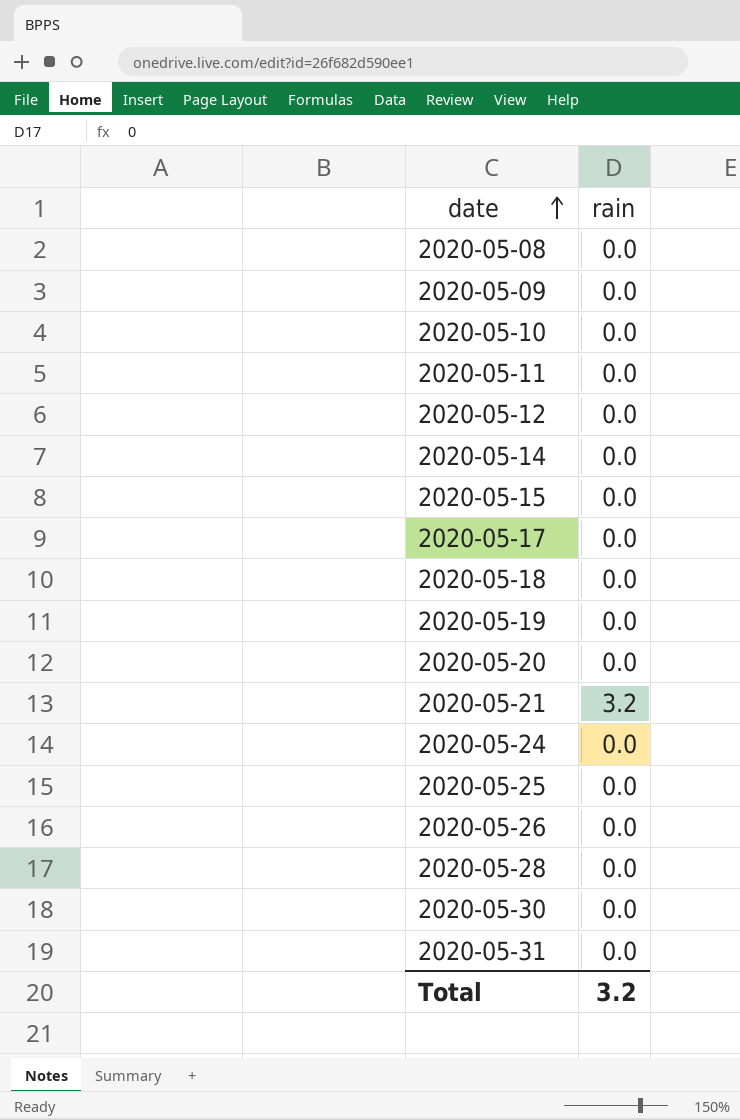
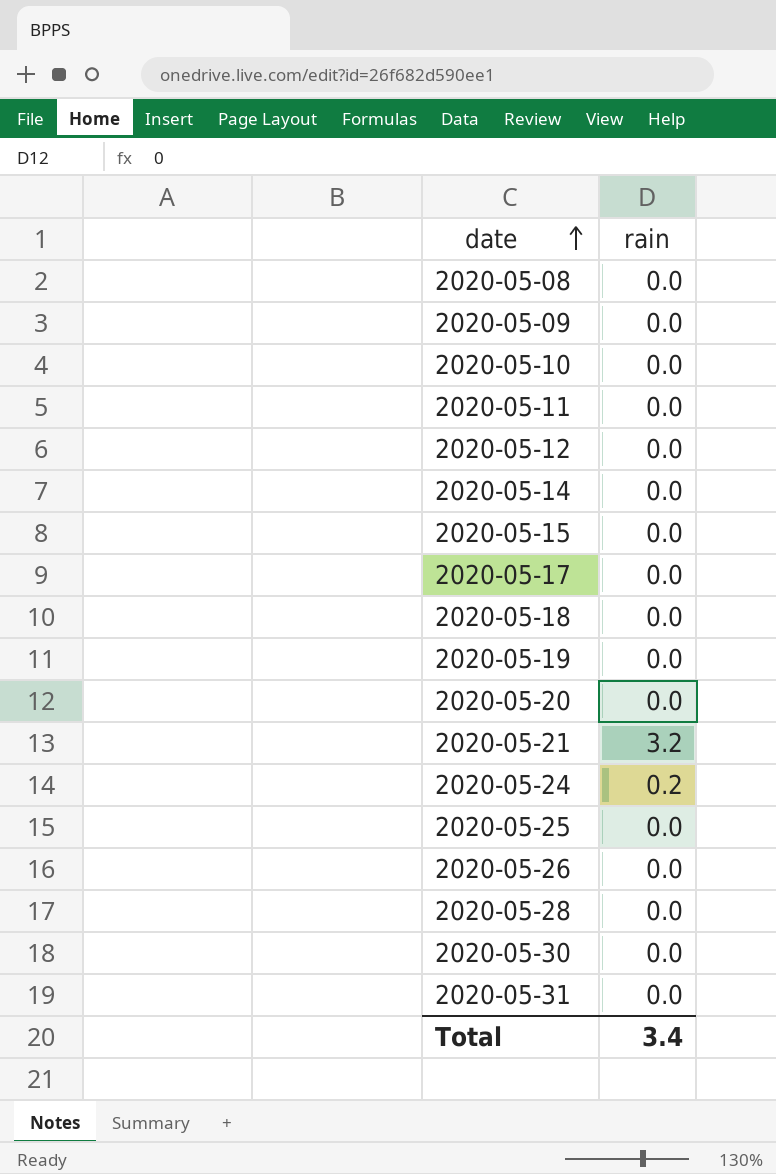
2020-05-24 | rain: 0.0 -> 0.2
Total | rain: 3.2 -> 3.4

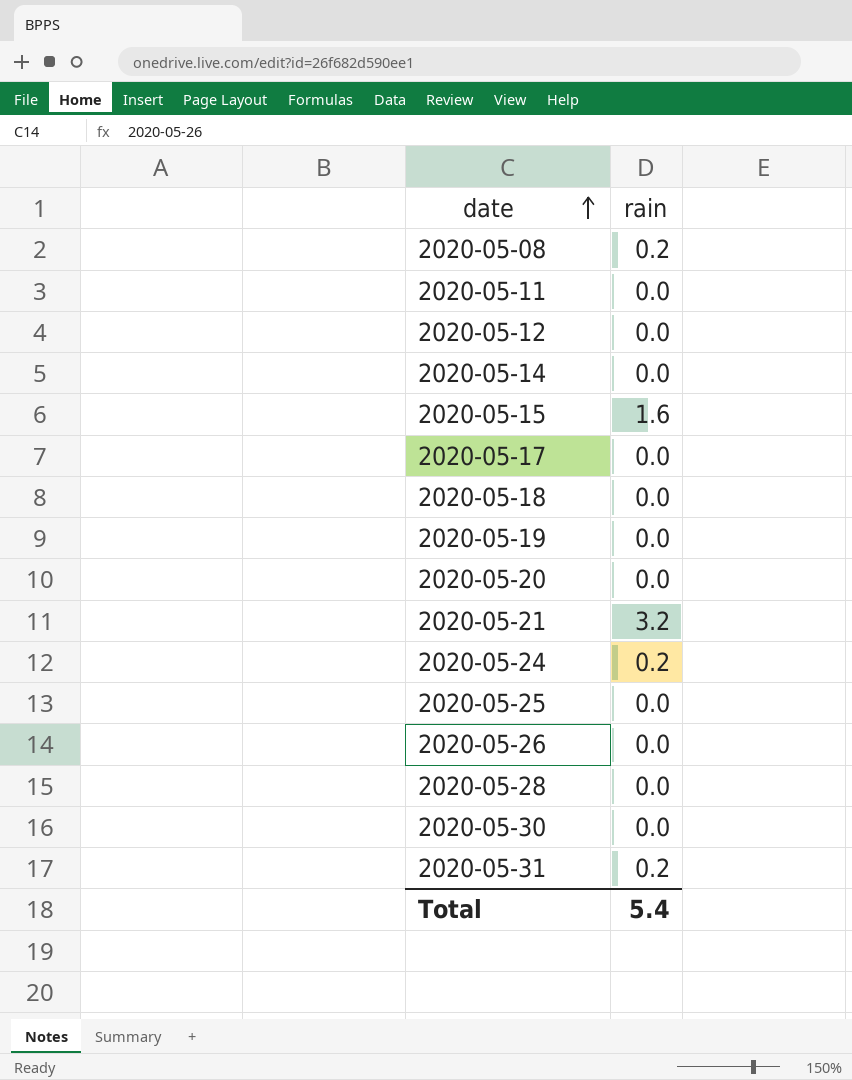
row 2020-05-09: 0.0 -> none
row 2020-05-10: 0.0 -> none
2020-05-08 | rain: 0.0 -> 0.2
2020-05-15 | rain: 0.0 -> 1.6
2020-05-31 | rain: 0.0 -> 0.2
Total | rain: 3.4 -> 5.4

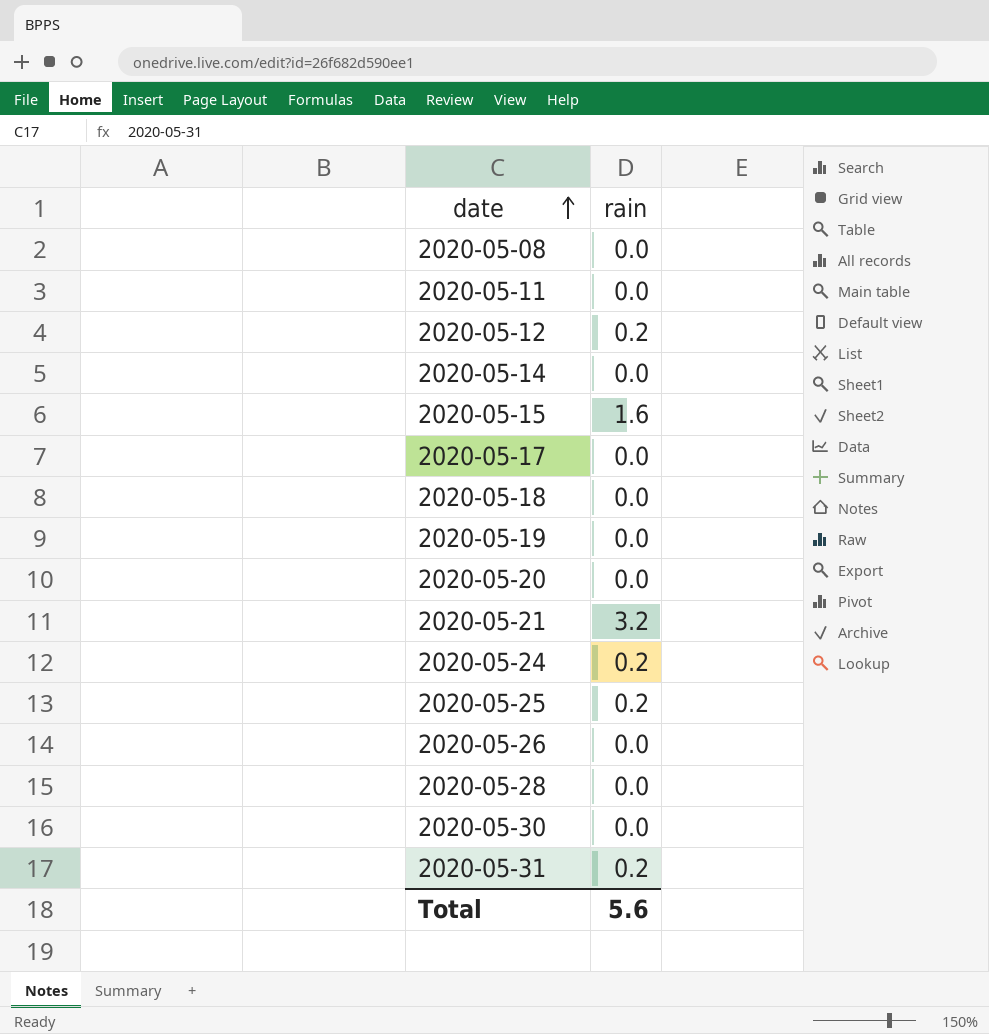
2020-05-08 | rain: 0.2 -> 0.0
2020-05-12 | rain: 0.0 -> 0.2
2020-05-25 | rain: 0.0 -> 0.2
Total | rain: 5.4 -> 5.6

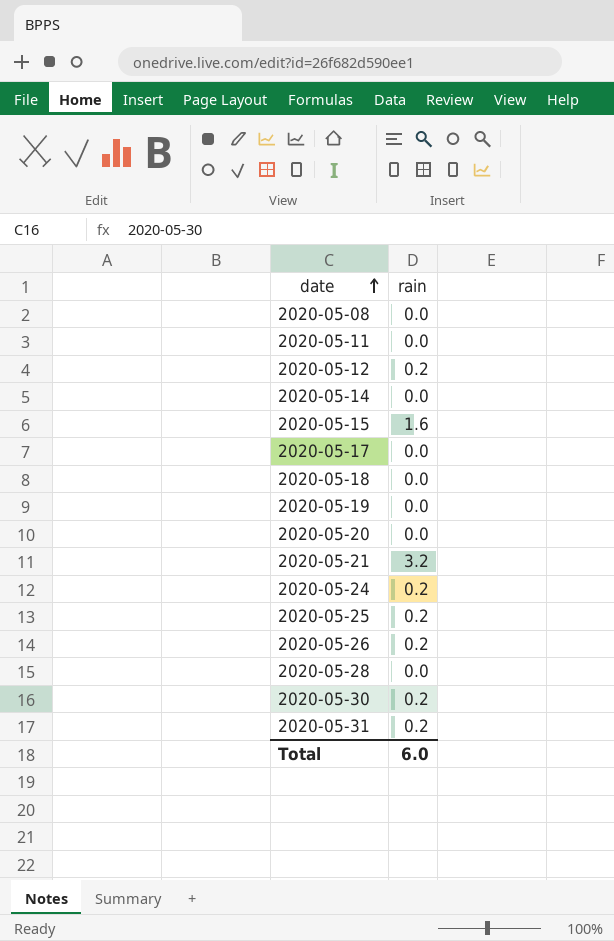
2020-05-26 | rain: 0.0 -> 0.2
2020-05-30 | rain: 0.0 -> 0.2
Total | rain: 5.6 -> 6.0

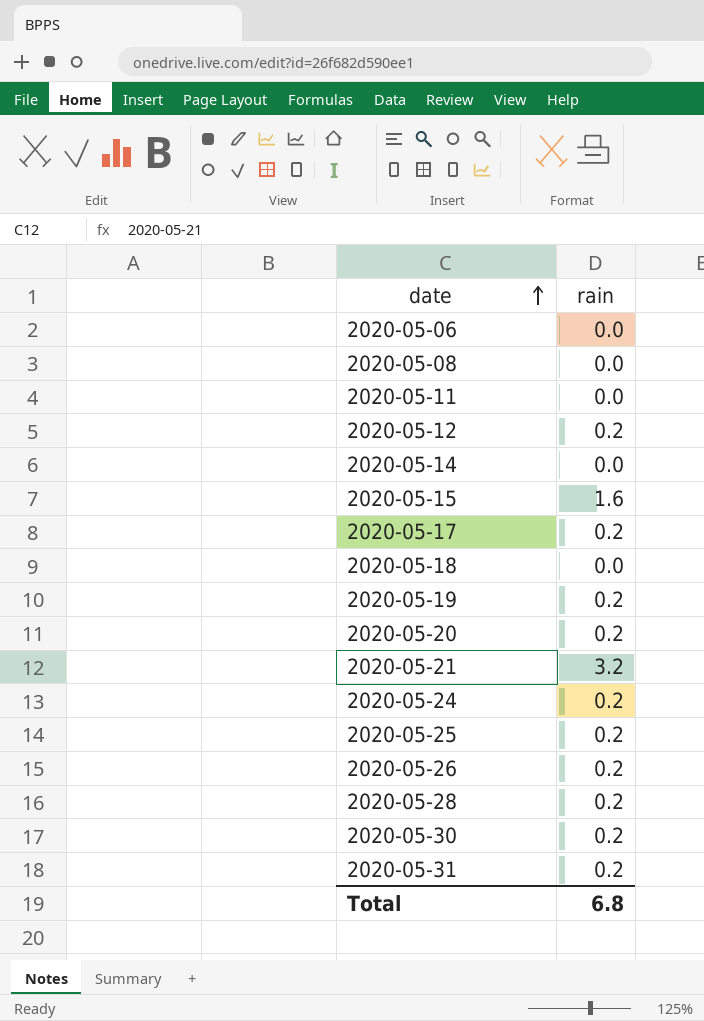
row 2020-05-06: none -> 0.0
2020-05-17 | rain: 0.0 -> 0.2
2020-05-19 | rain: 0.0 -> 0.2
2020-05-20 | rain: 0.0 -> 0.2
2020-05-28 | rain: 0.0 -> 0.2
Total | rain: 6.0 -> 6.8

